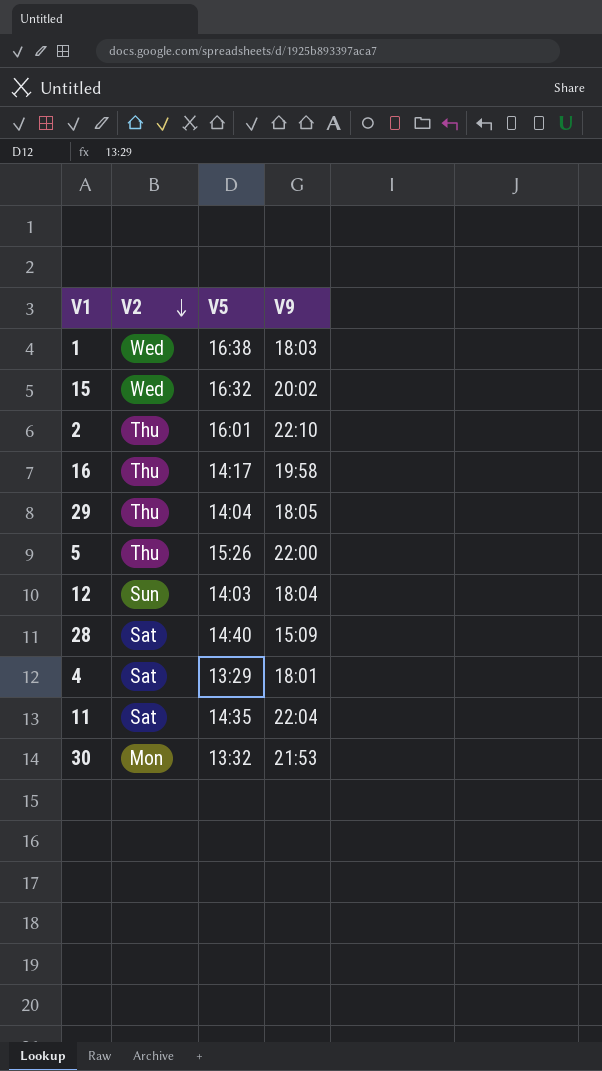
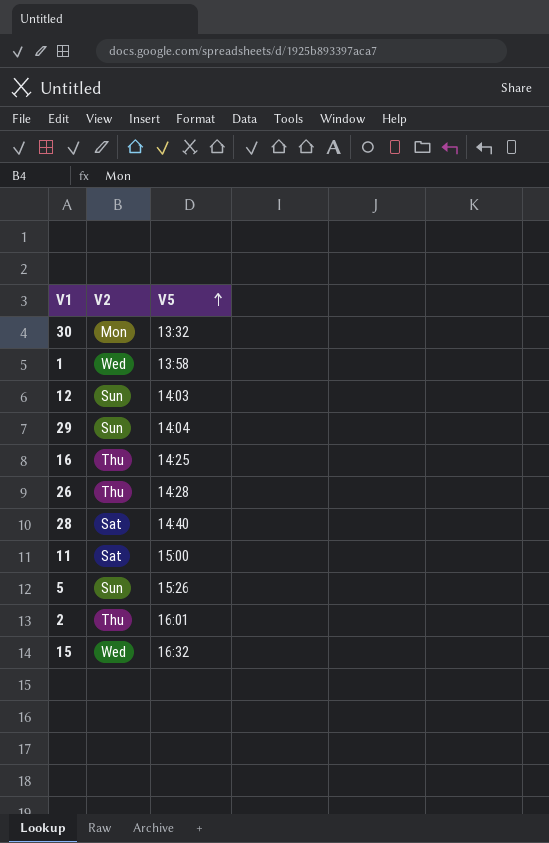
row order: V2 descending -> V5 ascending
column V9 | position: 4 -> none
row 4: Sat | 13:29 | 18:01 -> none
1 | V5: 16:38 -> 13:58
29 | V2: Thu -> Sun
16 | V5: 14:17 -> 14:25
row 26: none -> Thu | 14:28
11 | V5: 14:35 -> 15:00
5 | V2: Thu -> Sun

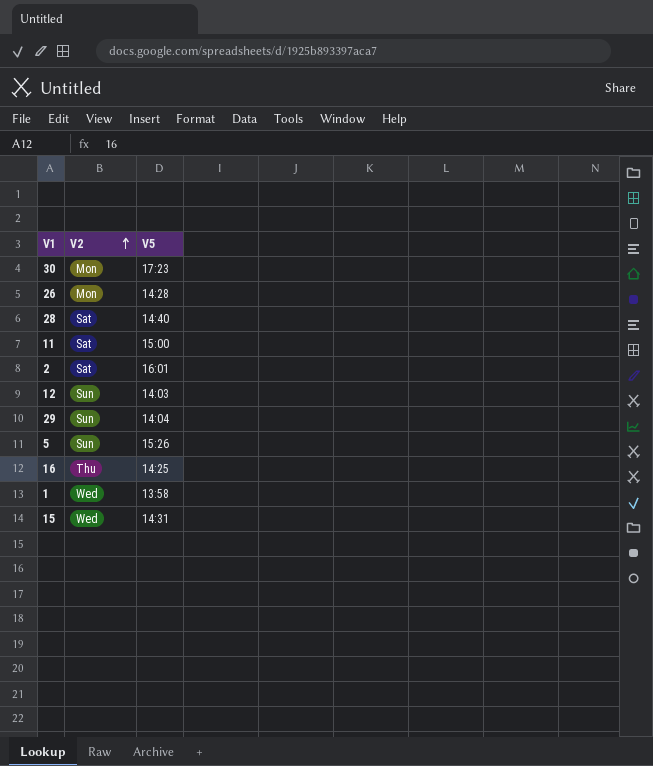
row order: V5 ascending -> V2 ascending
30 | V5: 13:32 -> 17:23
26 | V2: Thu -> Mon
2 | V2: Thu -> Sat
15 | V5: 16:32 -> 14:31

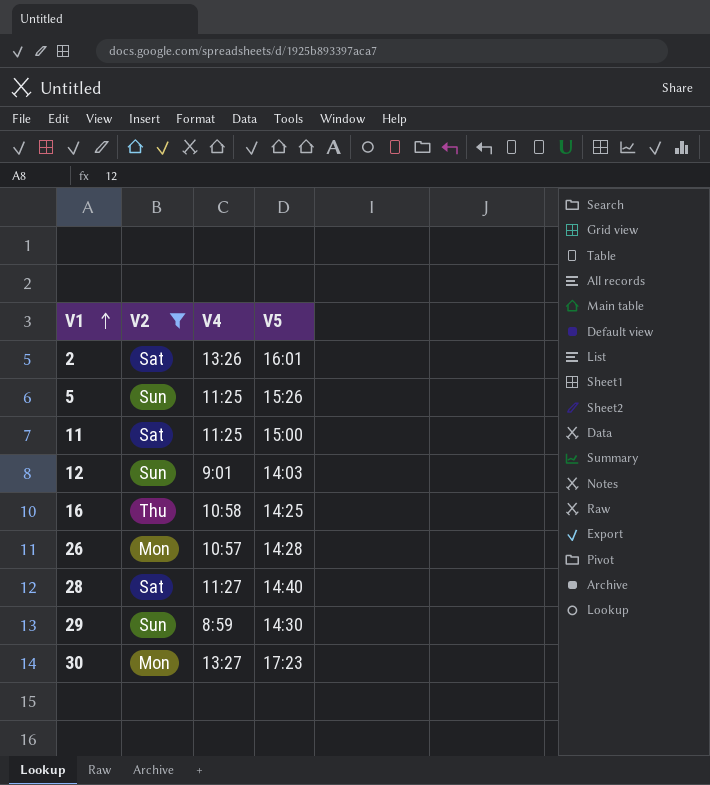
filter: none -> V2 != Wed
row order: V2 ascending -> V1 ascending
column V4 | position: none -> 3
29 | V5: 14:04 -> 14:30

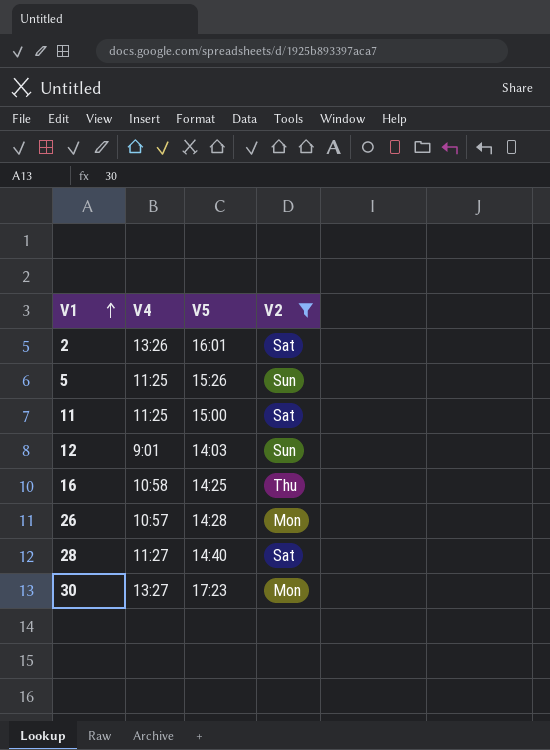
column V2 | position: 2 -> 4
row 29: Sun | 8:59 | 14:30 -> none

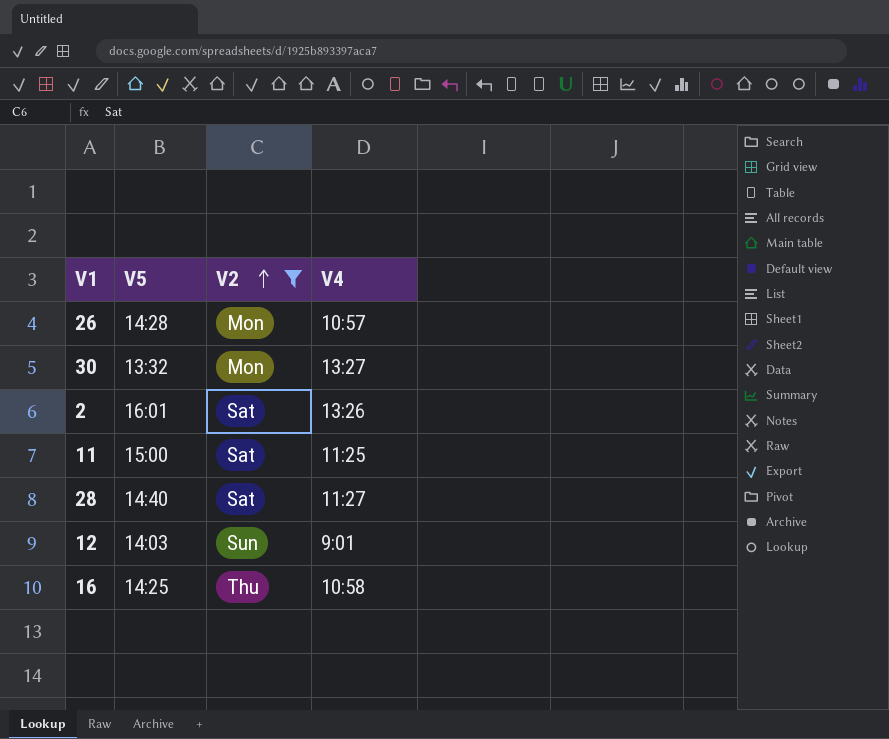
row order: V1 ascending -> V2 ascending
column V4 | position: 2 -> 4
row 5: 11:25 | 15:26 | Sun -> none
30 | V5: 17:23 -> 13:32

